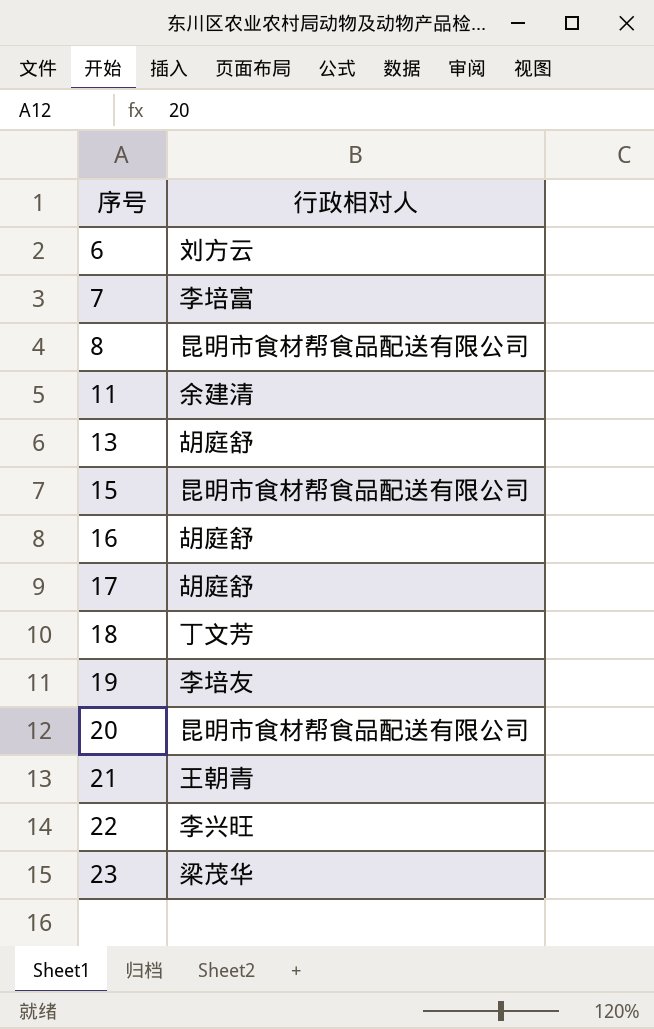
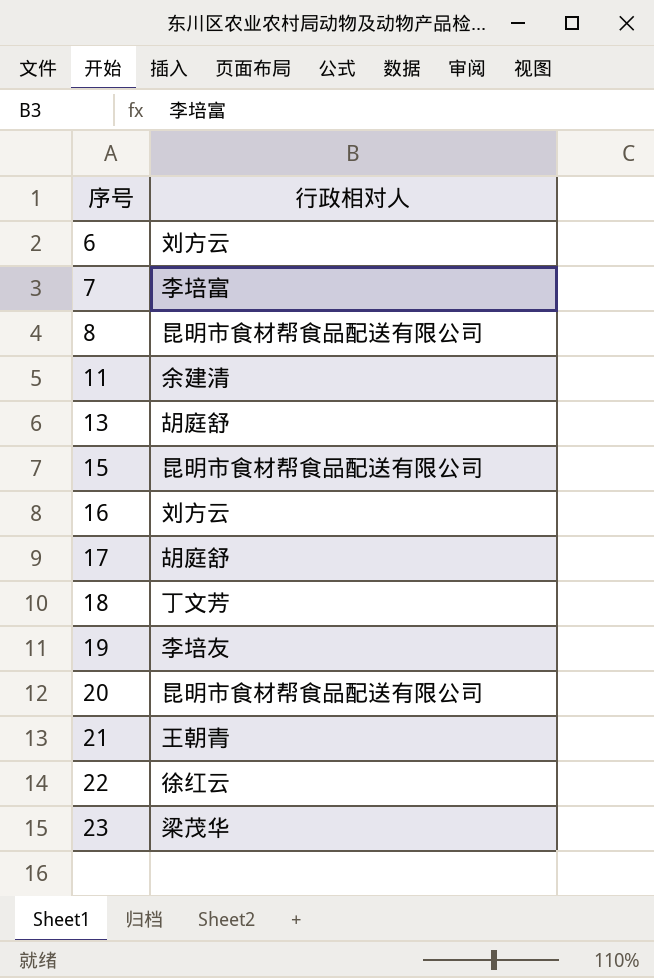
16 | 行政相对人: 胡庭舒 -> 刘方云
22 | 行政相对人: 李兴旺 -> 徐红云

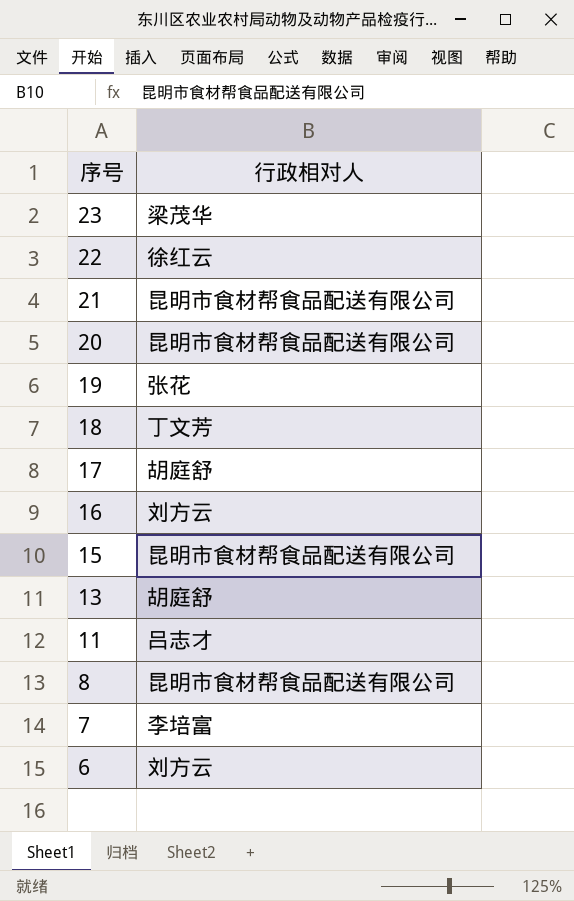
row order: 序号 ascending -> 序号 descending
21 | 行政相对人: 王朝青 -> 昆明市食材帮食品配送有限公司
19 | 行政相对人: 李培友 -> 张花
11 | 行政相对人: 余建清 -> 吕志才

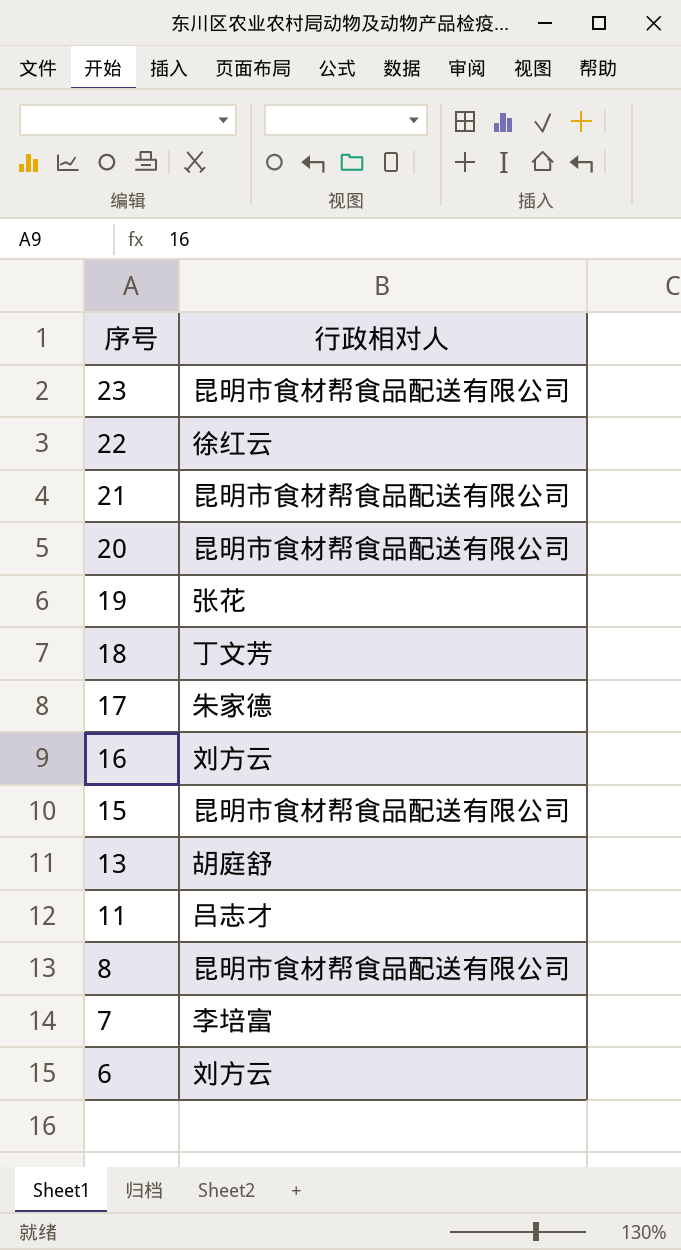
23 | 行政相对人: 梁茂华 -> 昆明市食材帮食品配送有限公司
17 | 行政相对人: 胡庭舒 -> 朱家德

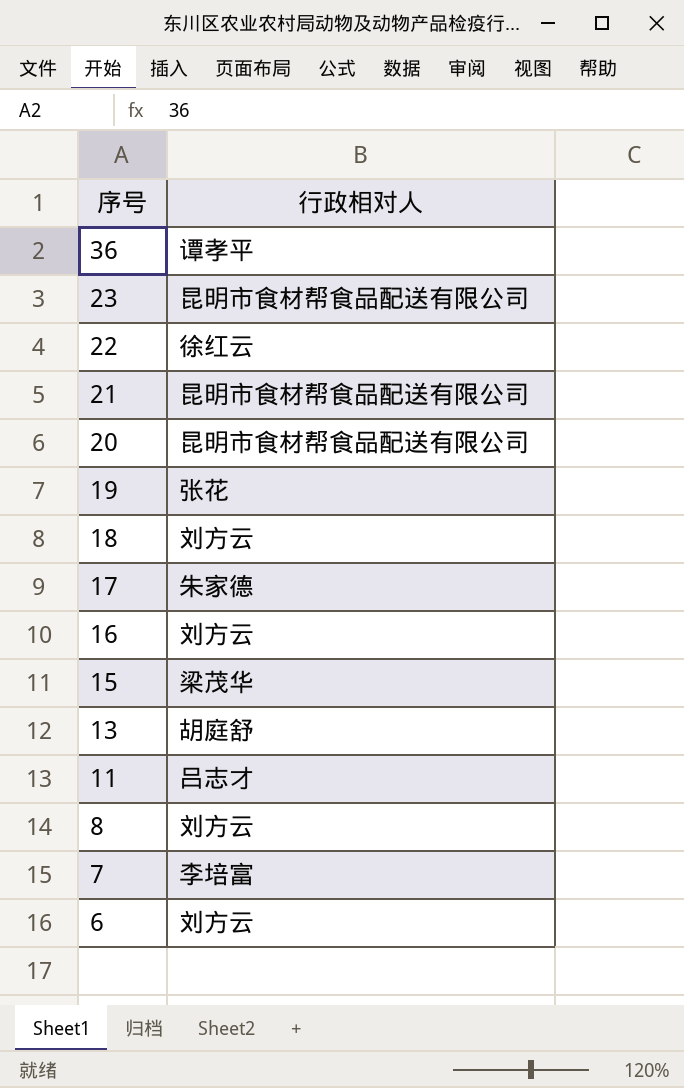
row 36: none -> 谭孝平
18 | 行政相对人: 丁文芳 -> 刘方云
15 | 行政相对人: 昆明市食材帮食品配送有限公司 -> 梁茂华
8 | 行政相对人: 昆明市食材帮食品配送有限公司 -> 刘方云

